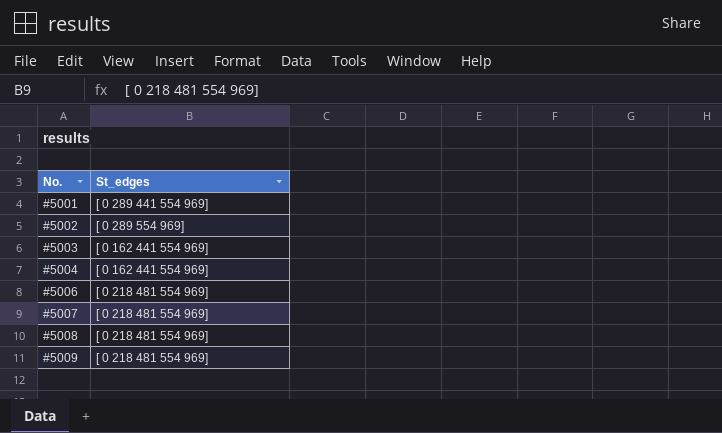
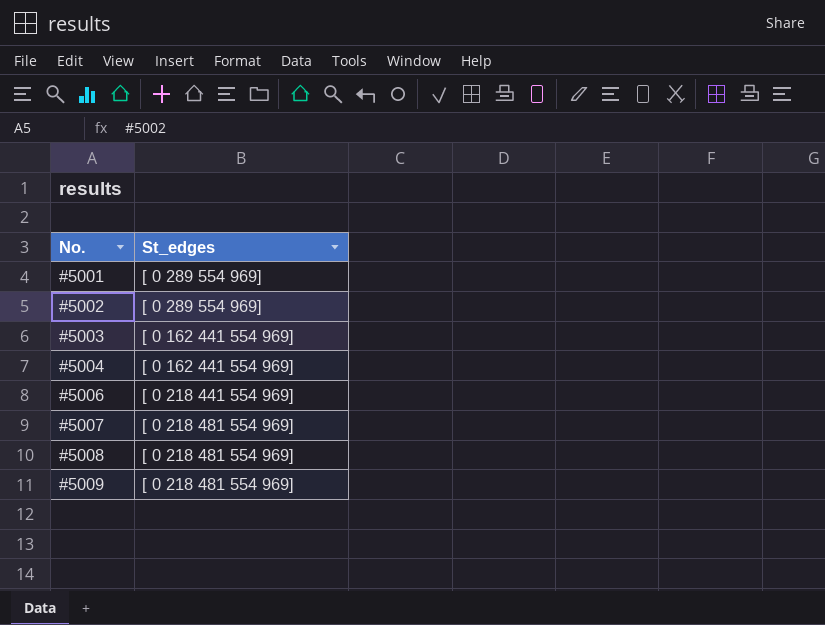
#5001 | St_edges: [ 0 289 441 554 969] -> [ 0 289 554 969]
#5006 | St_edges: [ 0 218 481 554 969] -> [ 0 218 441 554 969]

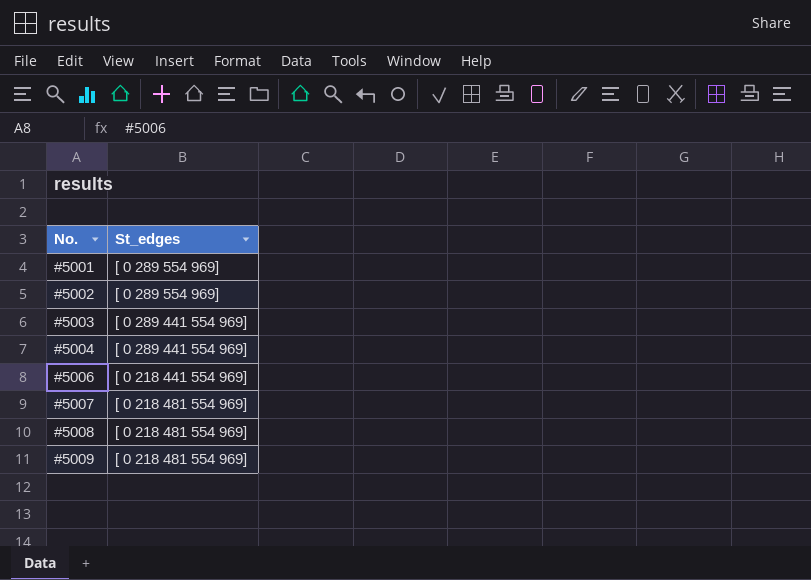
#5003 | St_edges: [ 0 162 441 554 969] -> [ 0 289 441 554 969]
#5004 | St_edges: [ 0 162 441 554 969] -> [ 0 289 441 554 969]

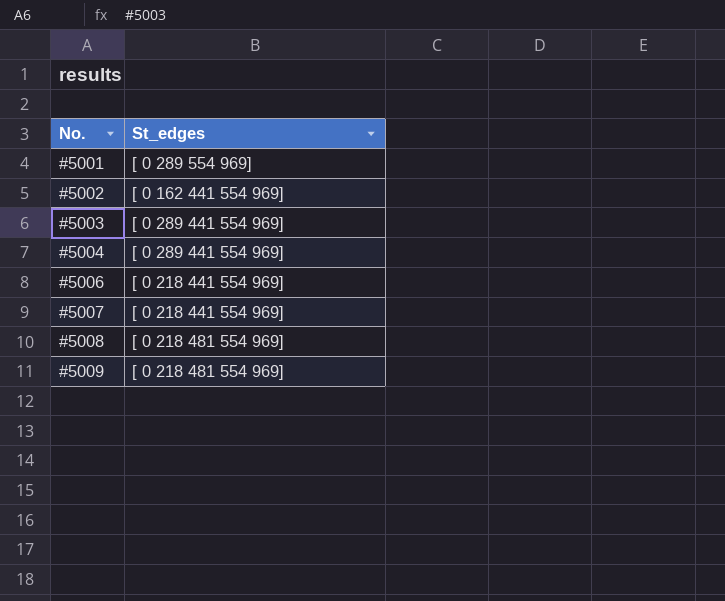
#5002 | St_edges: [ 0 289 554 969] -> [ 0 162 441 554 969]
#5007 | St_edges: [ 0 218 481 554 969] -> [ 0 218 441 554 969]

